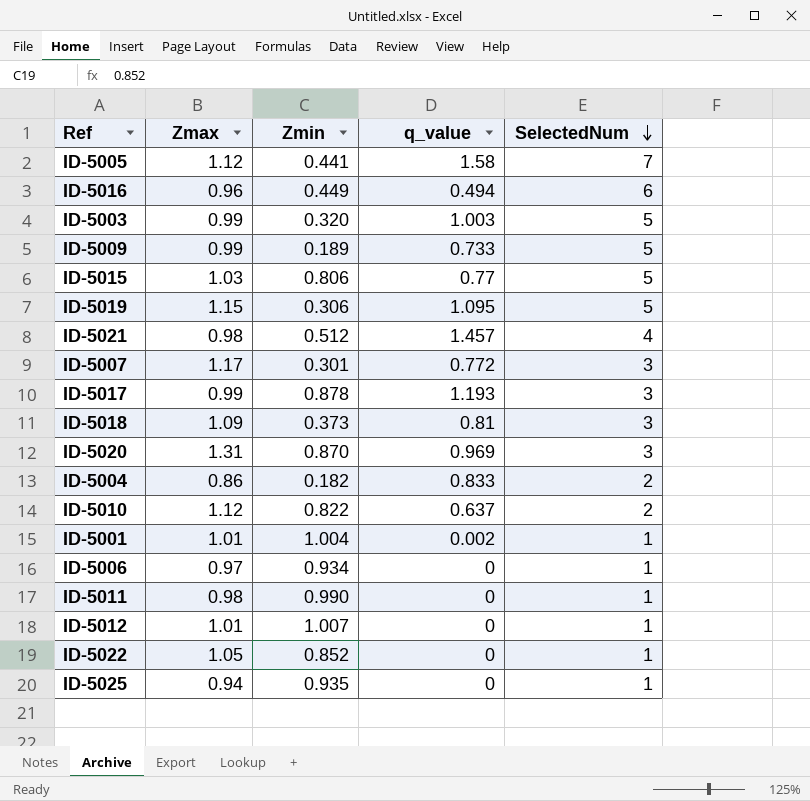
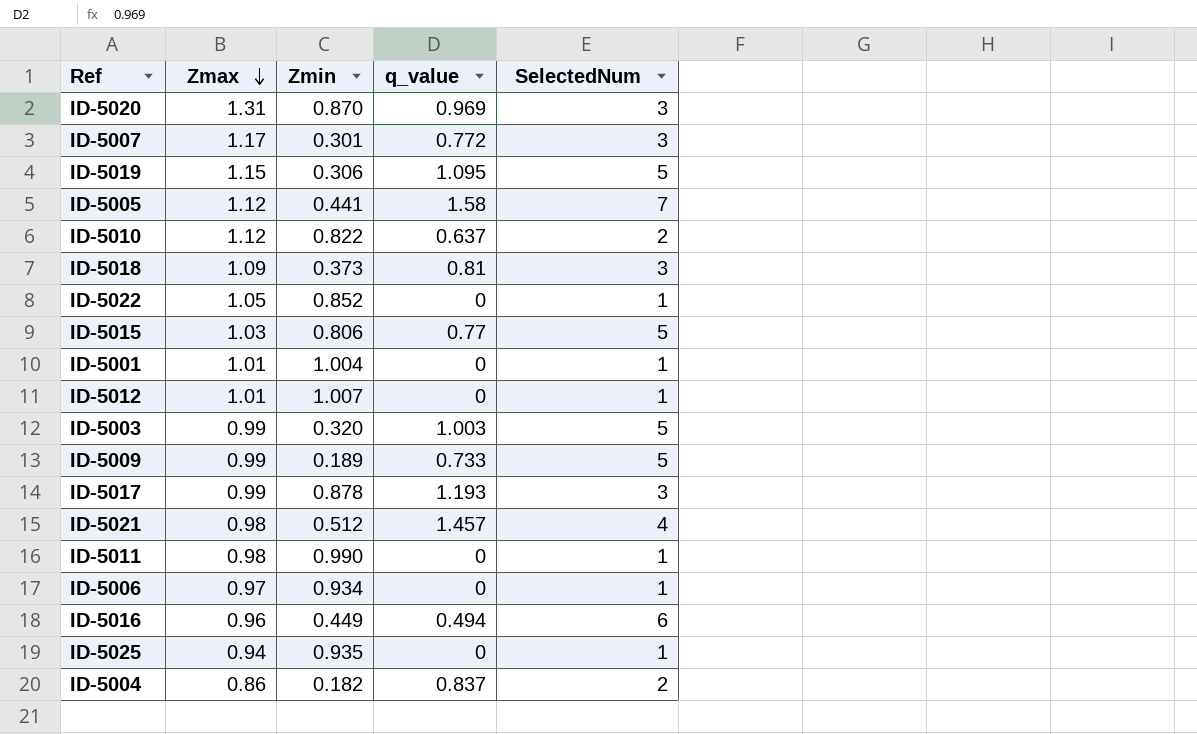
row order: SelectedNum descending -> Zmax descending
ID-5001 | q_value: 0.002 -> 0
ID-5004 | q_value: 0.833 -> 0.837

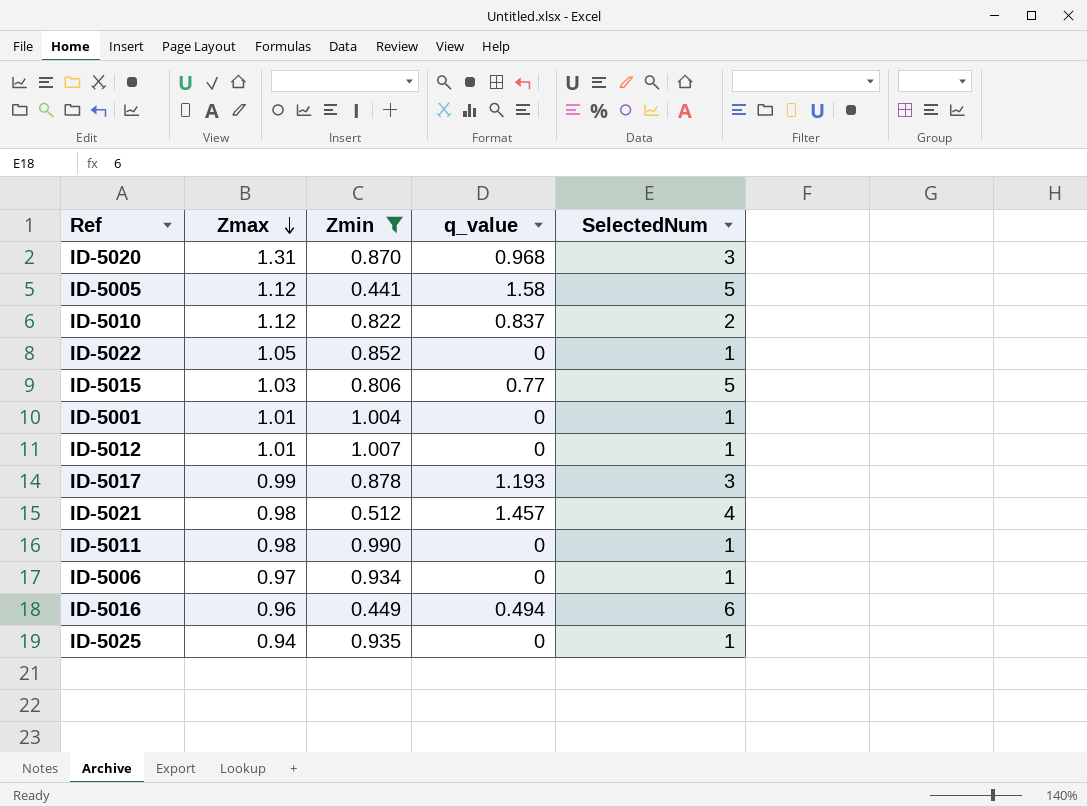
filter: none -> Zmin >= 0.441
ID-5020 | q_value: 0.969 -> 0.968
ID-5005 | SelectedNum: 7 -> 5
ID-5010 | q_value: 0.637 -> 0.837

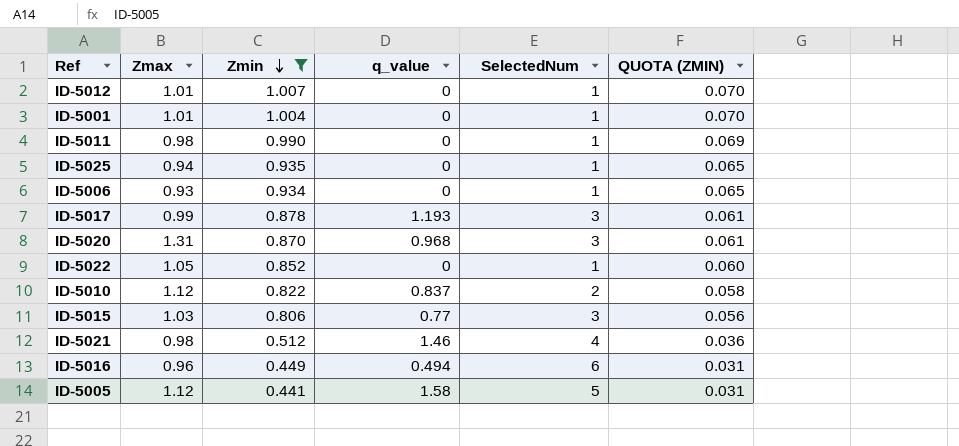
row order: Zmax descending -> Zmin descending
column QUOTA (ZMIN) | formula: none -> [Zmin] * 0.07
ID-5006 | Zmax: 0.97 -> 0.93
ID-5015 | SelectedNum: 5 -> 3
ID-5021 | q_value: 1.457 -> 1.46

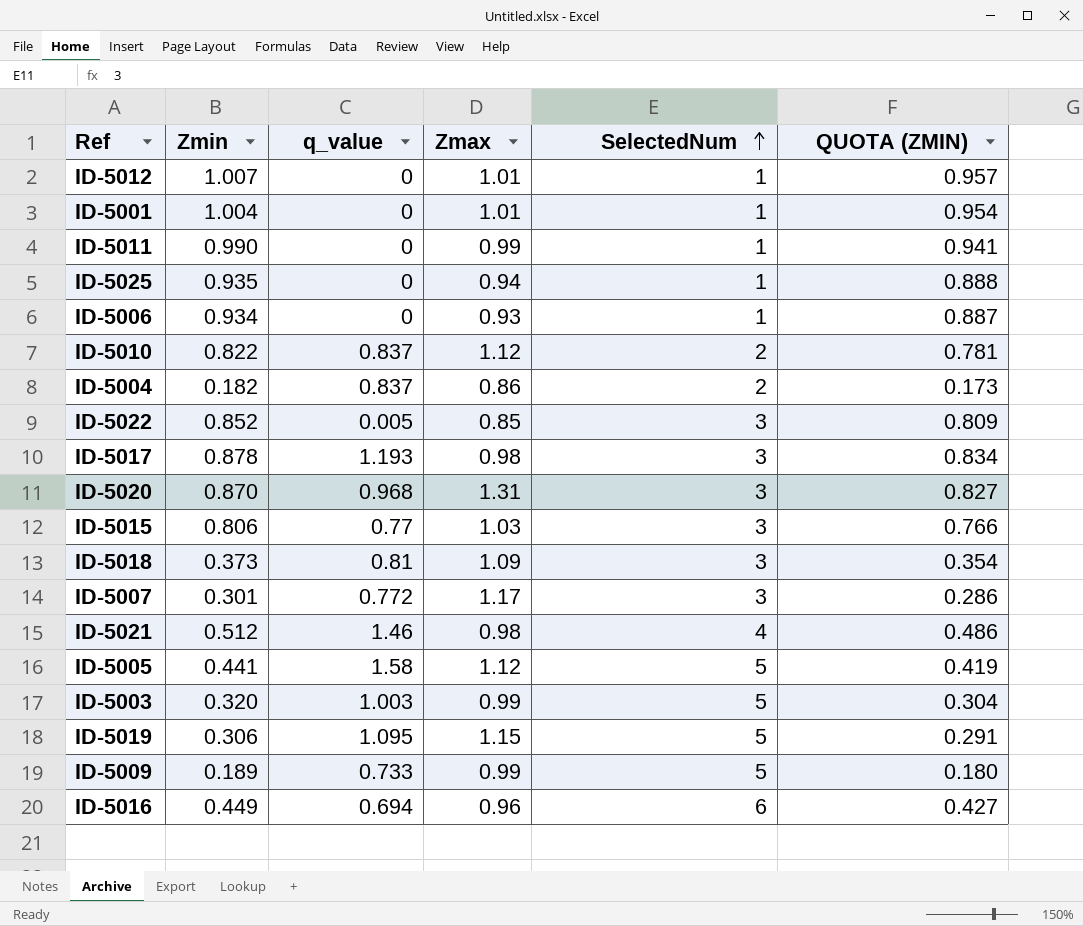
filter: Zmin >= 0.441 -> none
row order: Zmin descending -> SelectedNum ascending
column Zmax | position: 2 -> 4
column QUOTA (ZMIN) | formula: [Zmin] * 0.07 -> [Zmin] * 0.95
ID-5011 | Zmax: 0.98 -> 0.99
ID-5022 | q_value: 0 -> 0.005
ID-5022 | Zmax: 1.05 -> 0.85
ID-5022 | SelectedNum: 1 -> 3
ID-5017 | Zmax: 0.99 -> 0.98
ID-5016 | q_value: 0.494 -> 0.694

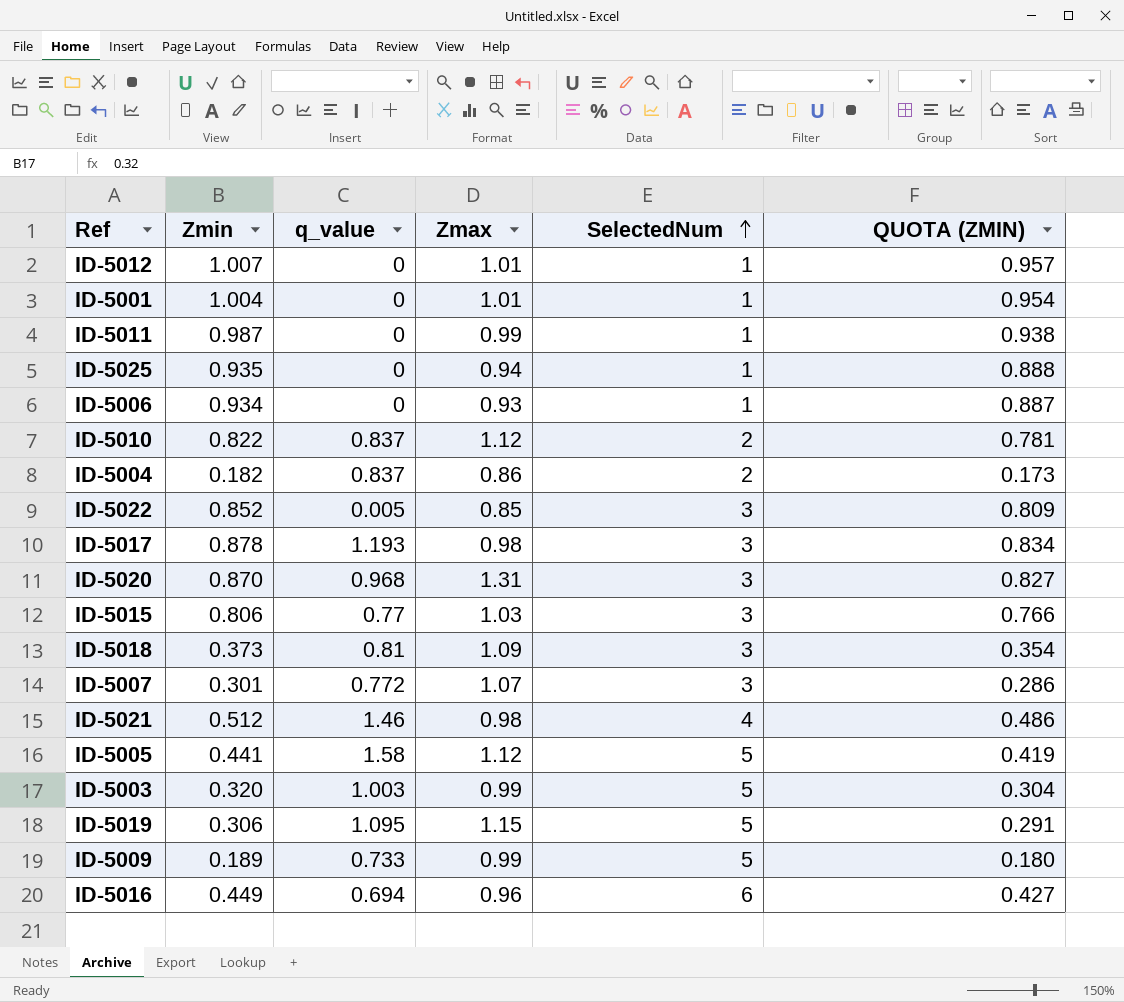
ID-5011 | Zmin: 0.990 -> 0.987
ID-5011 | QUOTA (ZMIN): 0.941 -> 0.938
ID-5007 | Zmax: 1.17 -> 1.07

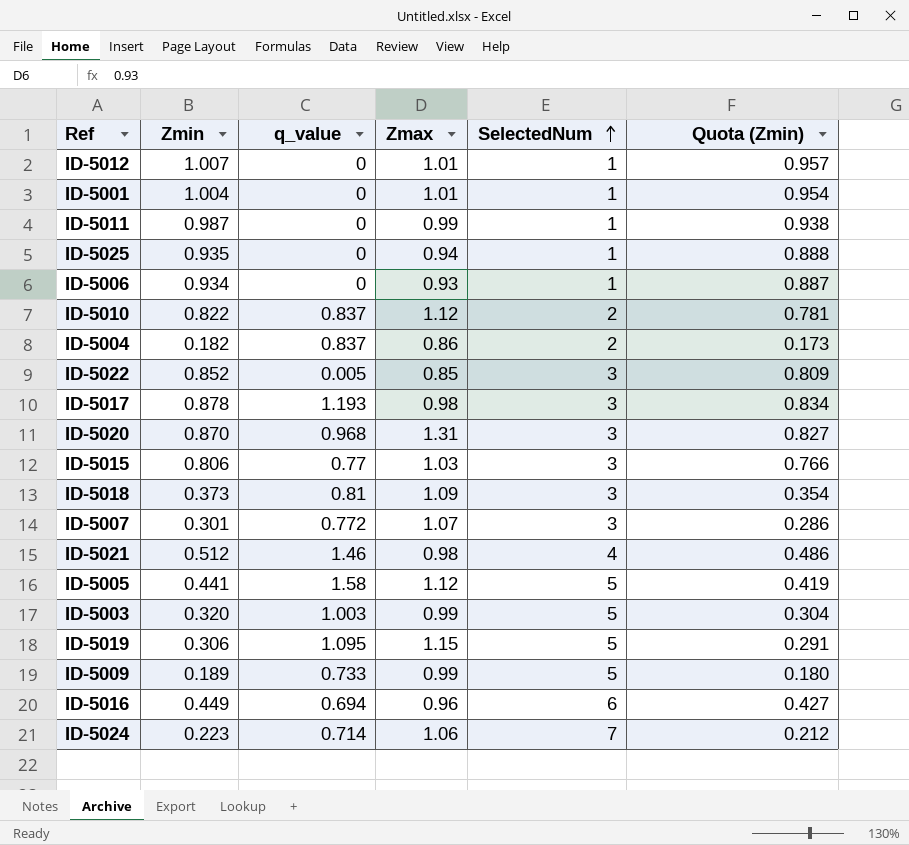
column name: QUOTA (ZMIN) -> Quota (Zmin)
row ID-5024: none -> 0.223 | 0.714 | 1.06 | 7 | 0.212

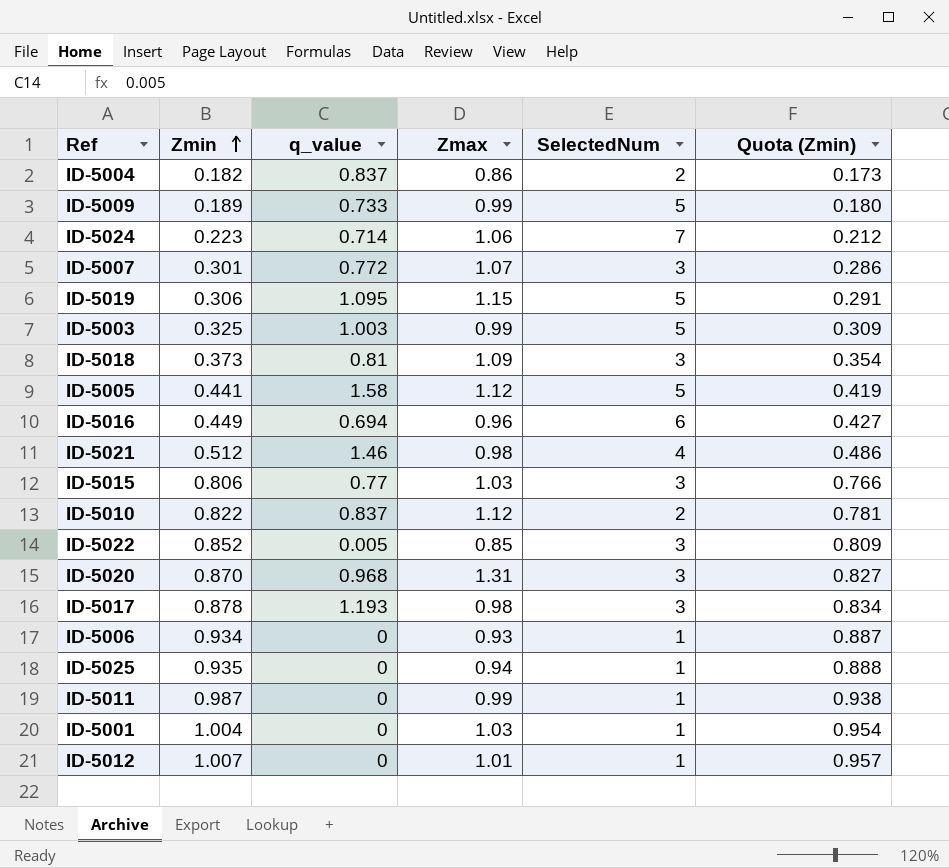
row order: SelectedNum ascending -> Zmin ascending
ID-5003 | Zmin: 0.320 -> 0.325
ID-5003 | Quota (Zmin): 0.304 -> 0.309
ID-5001 | Zmax: 1.01 -> 1.03

